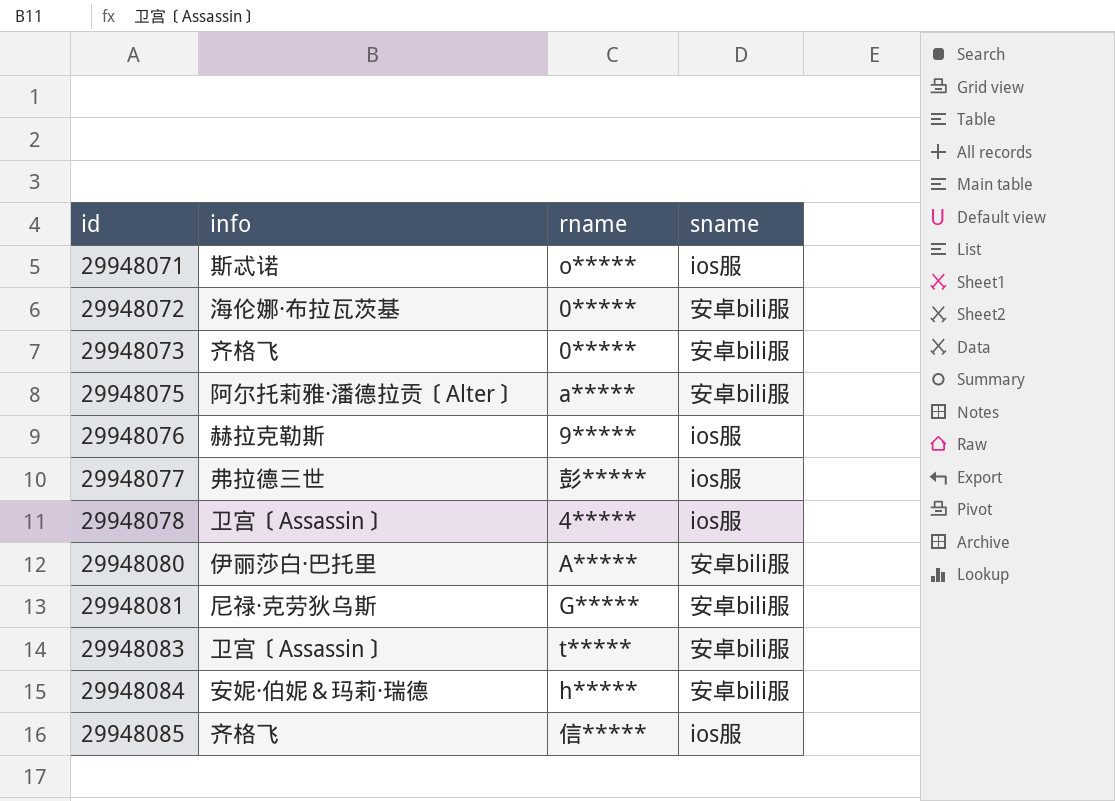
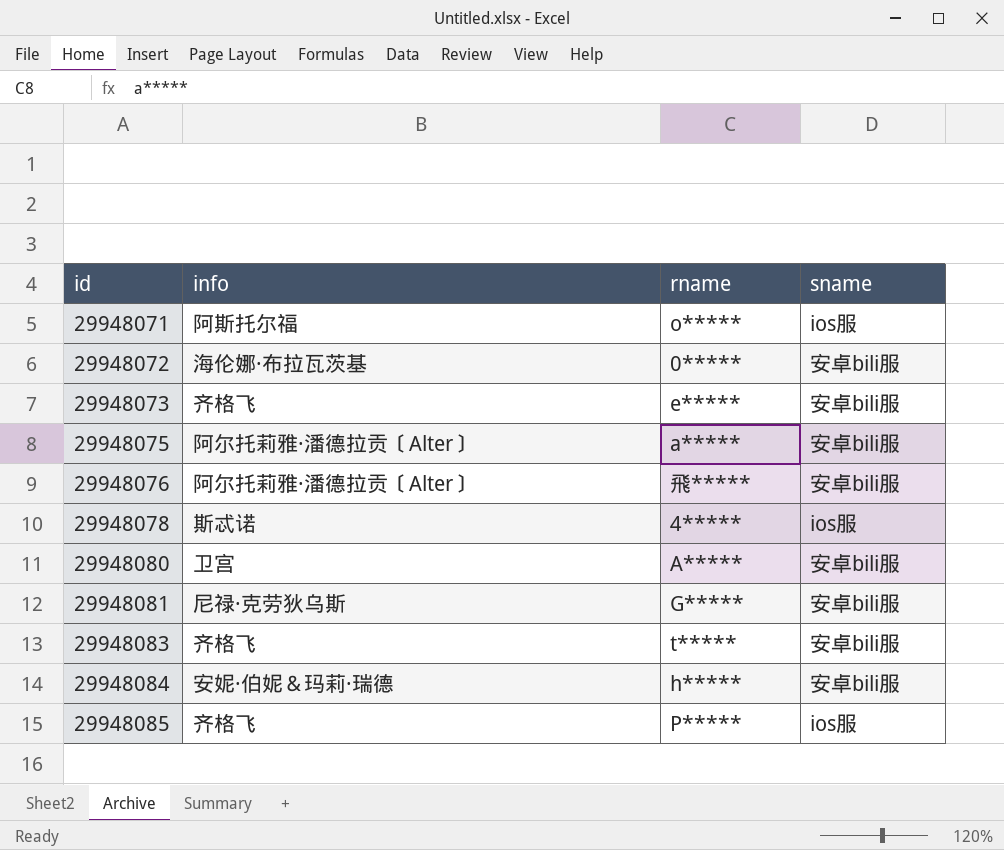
row 29948077: 弗拉德三世 | 彭***** | ios服 -> none
29948071 | info: 斯忒诺 -> 阿斯托尔福
29948073 | rname: 0***** -> e*****
29948076 | info: 赫拉克勒斯 -> 阿尔托莉雅·潘德拉贡〔Alter〕
29948076 | rname: 9***** -> 飛*****
29948076 | sname: ios服 -> 安卓bili服
29948078 | info: 卫宫〔Assassin〕 -> 斯忒诺
29948080 | info: 伊丽莎白·巴托里 -> 卫宫
29948083 | info: 卫宫〔Assassin〕 -> 齐格飞
29948085 | rname: 信***** -> P*****

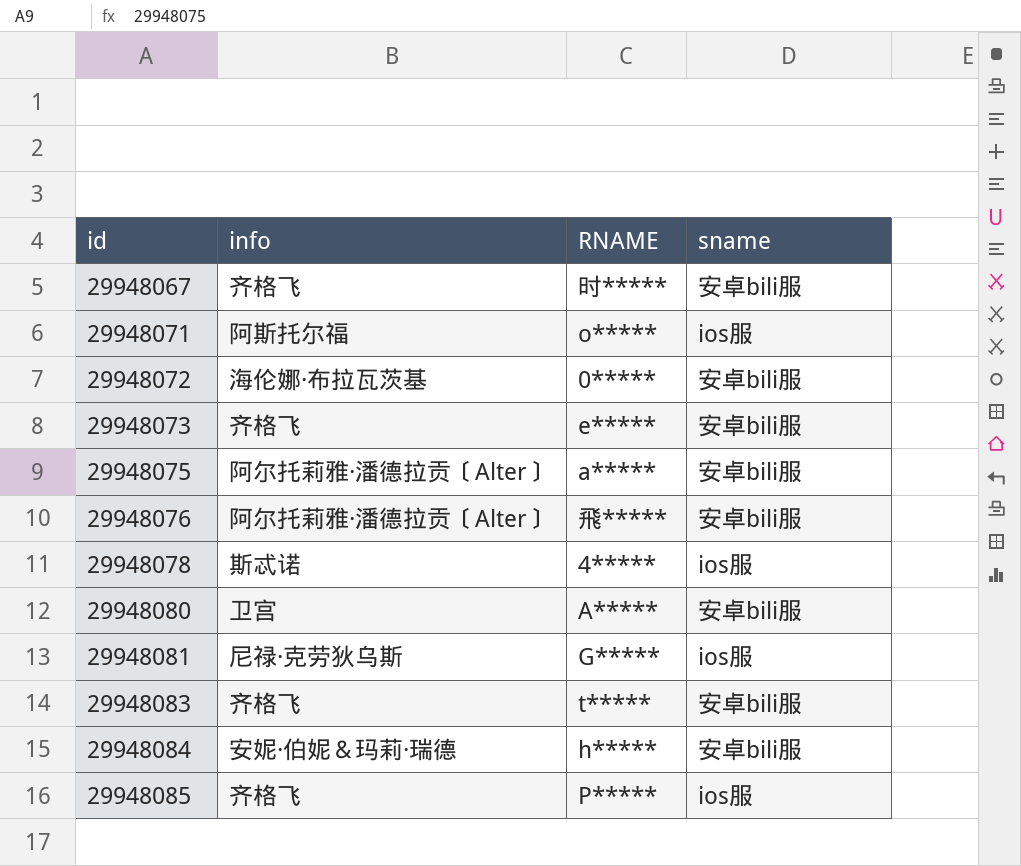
column name: rname -> RNAME
row 29948067: none -> 齐格飞 | 时***** | 安卓bili服
29948081 | sname: 安卓bili服 -> ios服

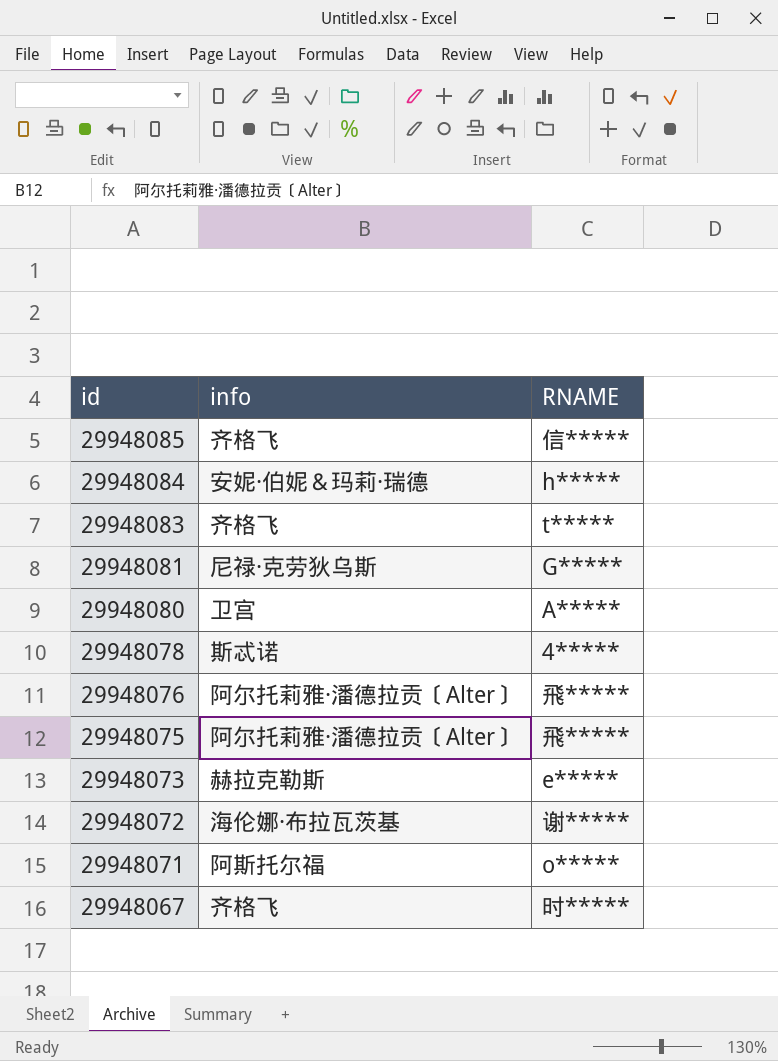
row order: id ascending -> id descending
column sname | position: 4 -> none
29948085 | RNAME: P***** -> 信*****
29948075 | RNAME: a***** -> 飛*****
29948073 | info: 齐格飞 -> 赫拉克勒斯
29948072 | RNAME: 0***** -> 谢*****

